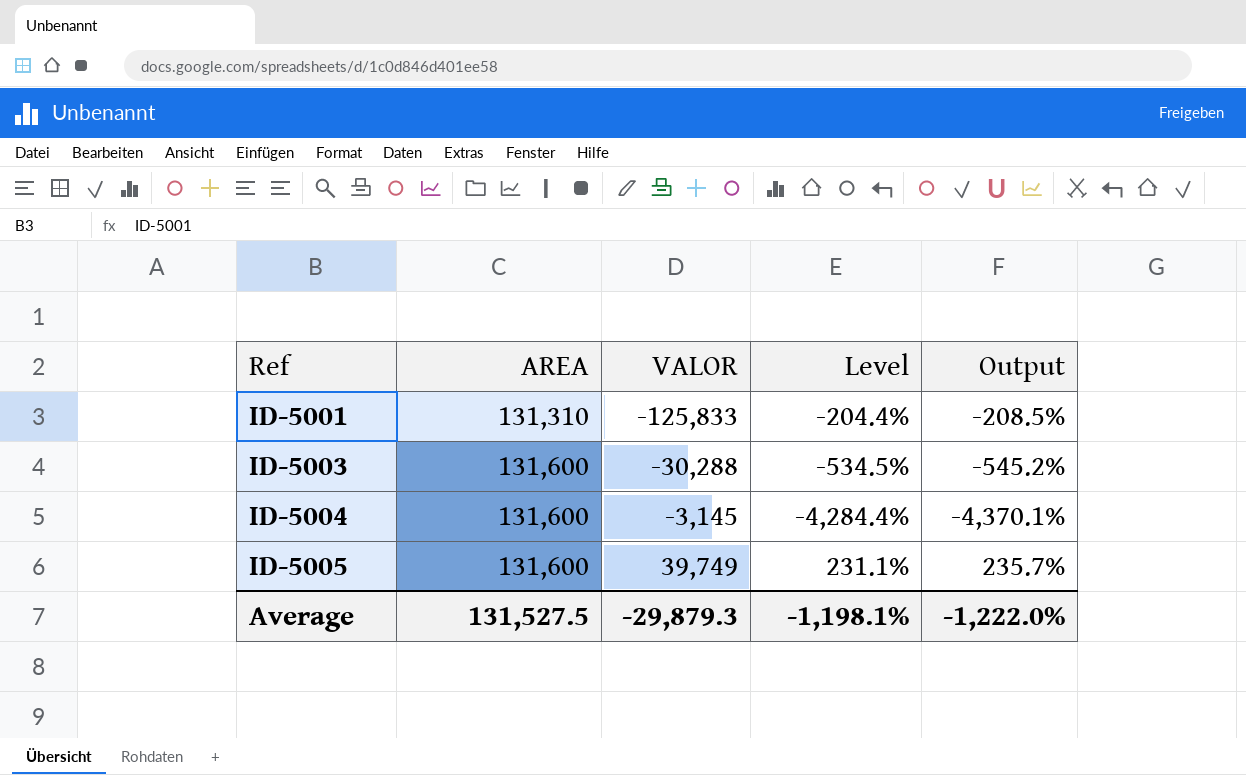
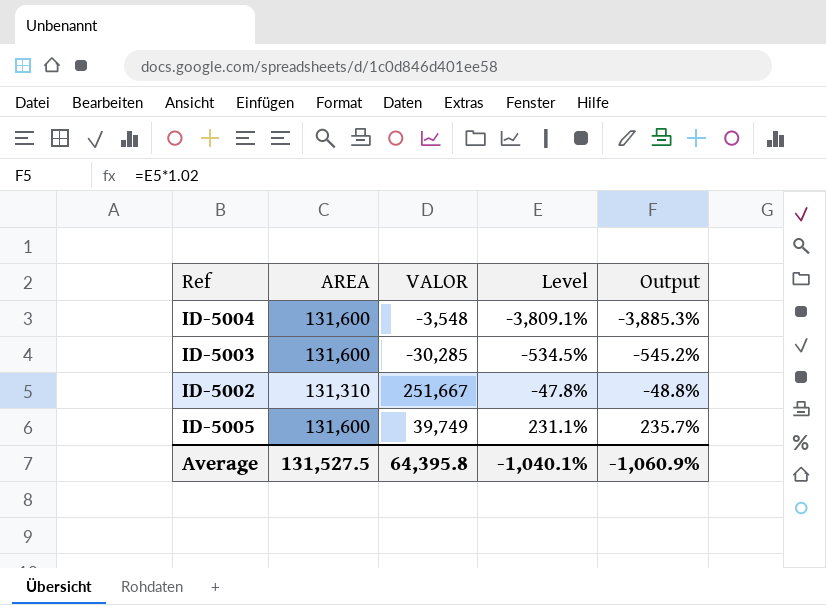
row order: Ref ascending -> Level ascending
row ID-5001: 131,310 | -125,833 | -204.4% | -208.5% -> none
ID-5004 | VALOR: -3,145 -> -3,548
ID-5004 | Level: -4,284.4% -> -3,809.1%
ID-5004 | Output: -4,370.1% -> -3,885.3%
ID-5003 | VALOR: -30,288 -> -30,285
row ID-5002: none -> 131,310 | 251,667 | -47.8% | -48.8%
Average | VALOR: -29,879.3 -> 64,395.8
Average | Level: -1,198.1% -> -1,040.1%
Average | Output: -1,222.0% -> -1,060.9%

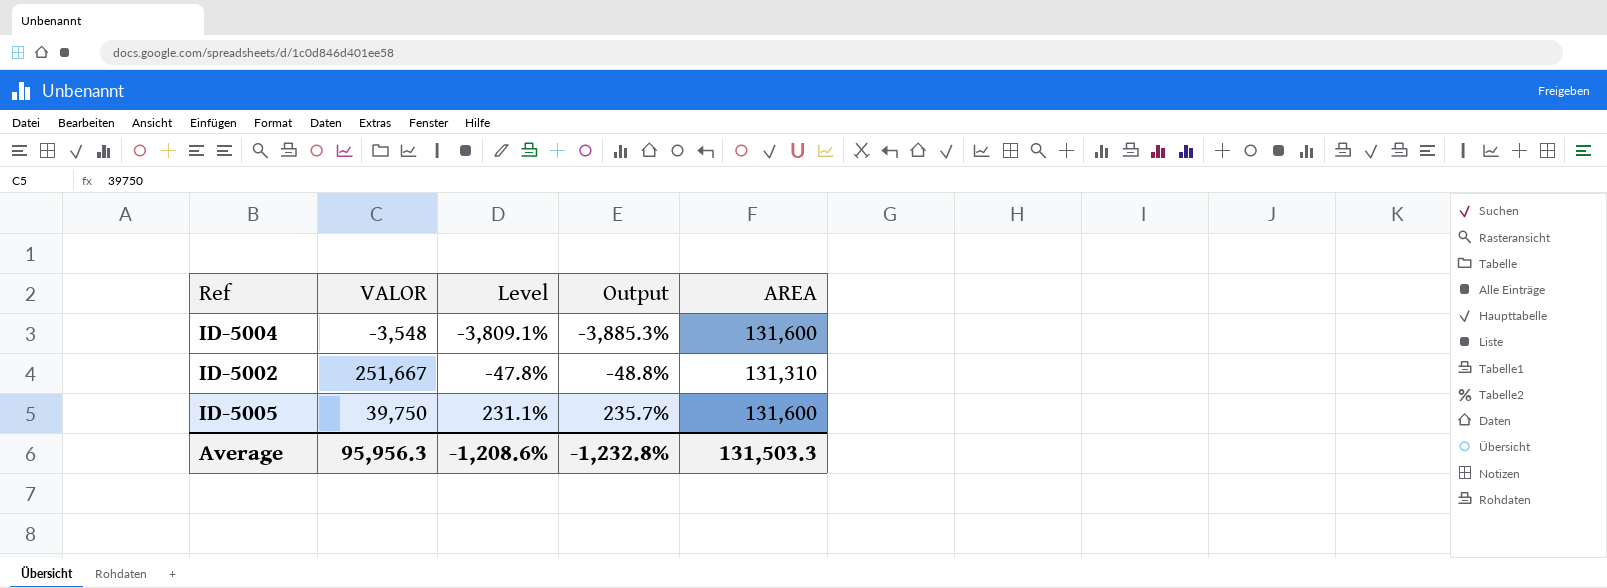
column AREA | position: 2 -> 5
row ID-5003: 131,600 | -30,285 | -534.5% | -545.2% -> none
ID-5005 | VALOR: 39,749 -> 39,750
Average | VALOR: 64,395.8 -> 95,956.3
Average | Level: -1,040.1% -> -1,208.6%
Average | Output: -1,060.9% -> -1,232.8%
Average | AREA: 131,527.5 -> 131,503.3

